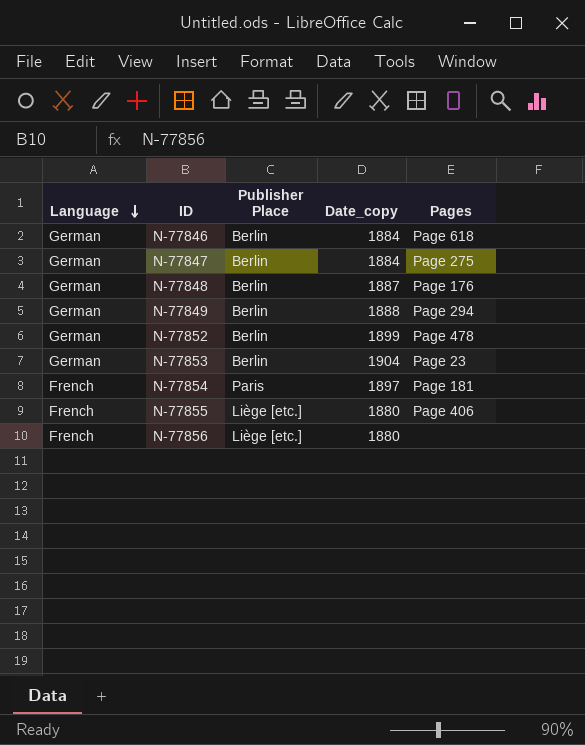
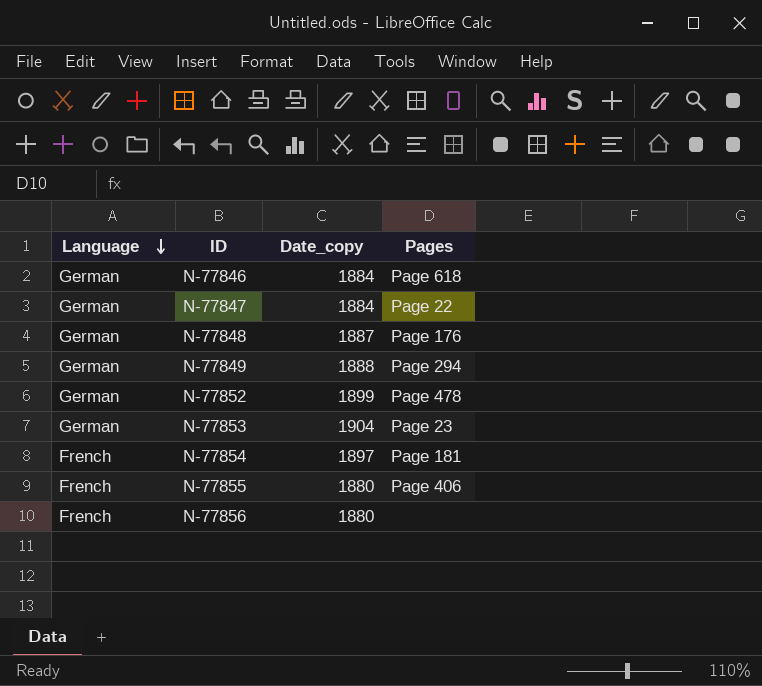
column Publisher Place | position: 3 -> none
N-77847 | Pages: Page 275 -> Page 22

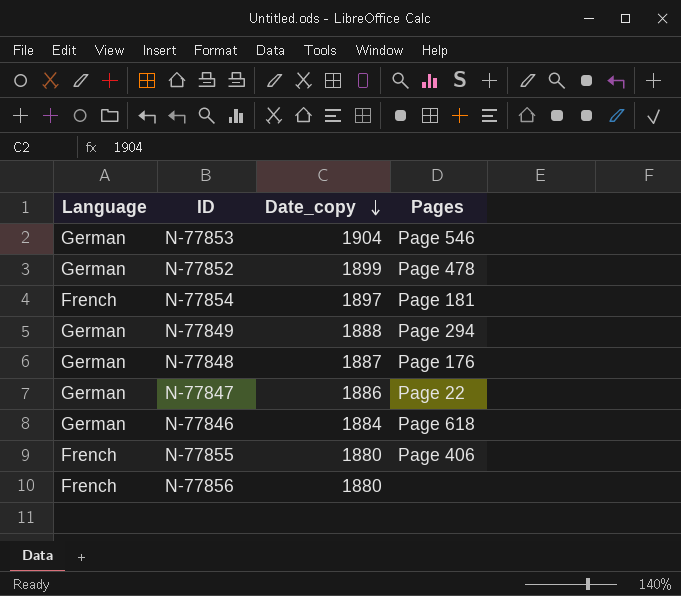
row order: Language descending -> Date_copy descending
N-77853 | Pages: Page 23 -> Page 546
N-77847 | Date_copy: 1884 -> 1886

